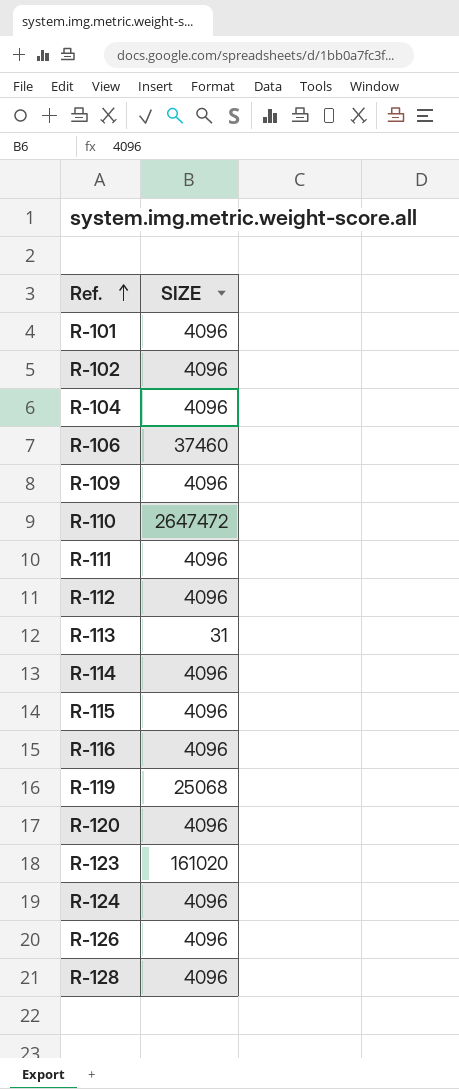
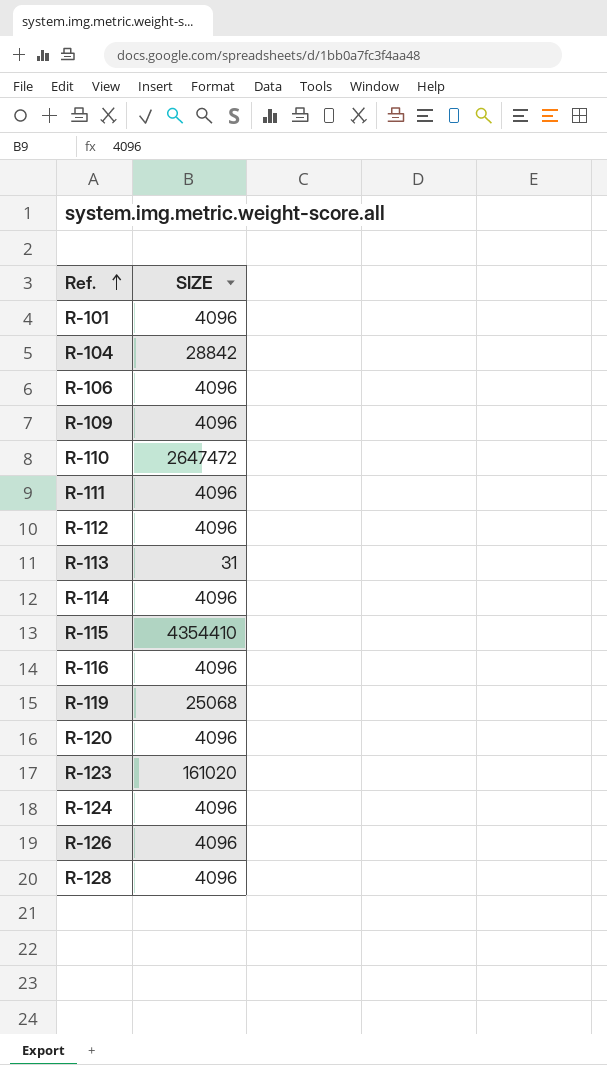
row R-102: 4096 -> none
R-104 | SIZE: 4096 -> 28842
R-106 | SIZE: 37460 -> 4096
R-115 | SIZE: 4096 -> 4354410

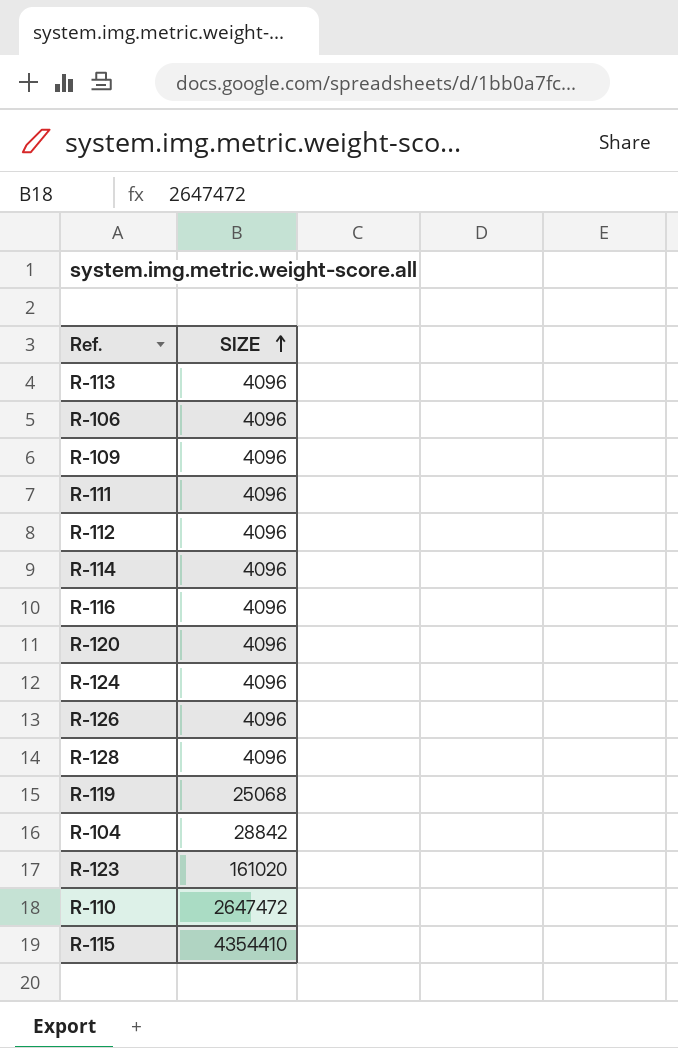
row order: Ref. ascending -> SIZE ascending
row R-101: 4096 -> none
R-113 | SIZE: 31 -> 4096

